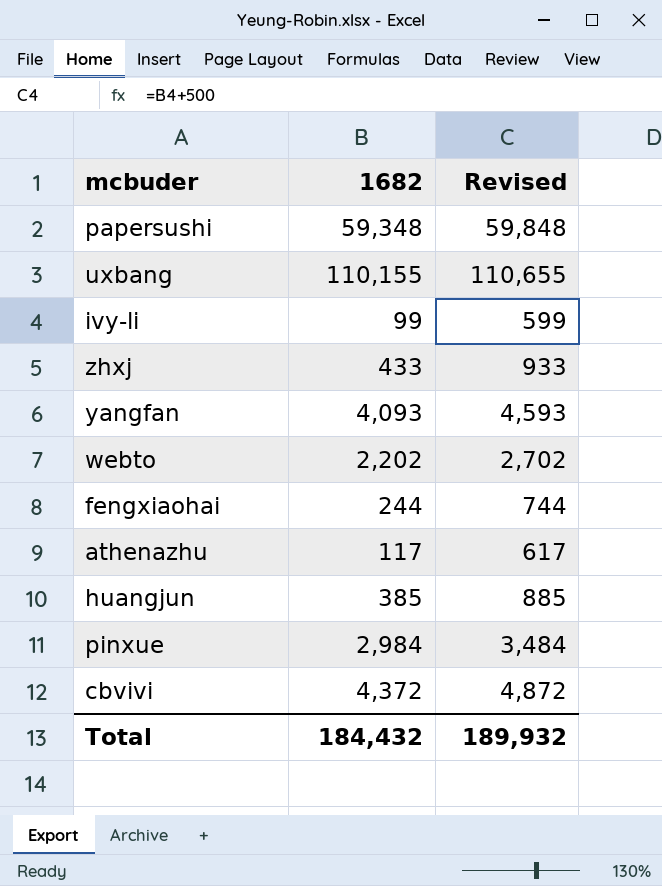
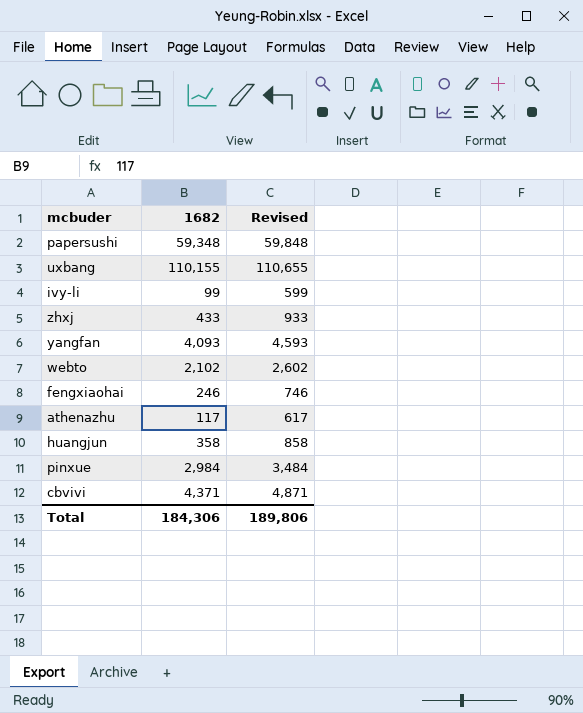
webto | 1682: 2,202 -> 2,102
webto | Revised: 2,702 -> 2,602
fengxiaohai | 1682: 244 -> 246
fengxiaohai | Revised: 744 -> 746
huangjun | 1682: 385 -> 358
huangjun | Revised: 885 -> 858
cbvivi | 1682: 4,372 -> 4,371
cbvivi | Revised: 4,872 -> 4,871
Total | 1682: 184,432 -> 184,306
Total | Revised: 189,932 -> 189,806

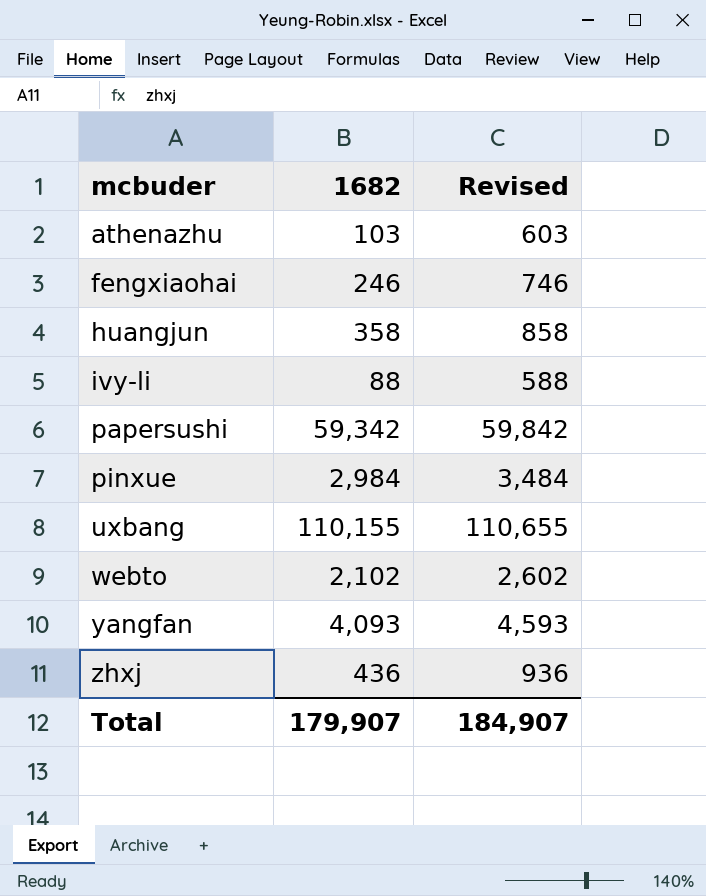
row order: none -> mcbuder ascending
row cbvivi: 4,371 | 4,871 -> none
athenazhu | 1682: 117 -> 103
athenazhu | Revised: 617 -> 603
ivy-li | 1682: 99 -> 88
ivy-li | Revised: 599 -> 588
papersushi | 1682: 59,348 -> 59,342
papersushi | Revised: 59,848 -> 59,842
zhxj | 1682: 433 -> 436
zhxj | Revised: 933 -> 936
Total | 1682: 184,306 -> 179,907
Total | Revised: 189,806 -> 184,907

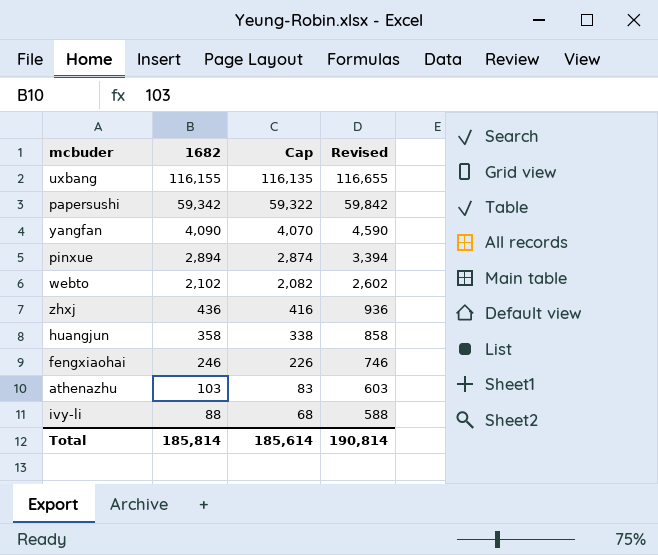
row order: mcbuder ascending -> 1682 descending
column Cap | formula: none -> [1682] - 20
uxbang | 1682: 110,155 -> 116,155
uxbang | Revised: 110,655 -> 116,655
yangfan | 1682: 4,093 -> 4,090
yangfan | Revised: 4,593 -> 4,590
pinxue | 1682: 2,984 -> 2,894
pinxue | Revised: 3,484 -> 3,394
Total | 1682: 179,907 -> 185,814
Total | Revised: 184,907 -> 190,814

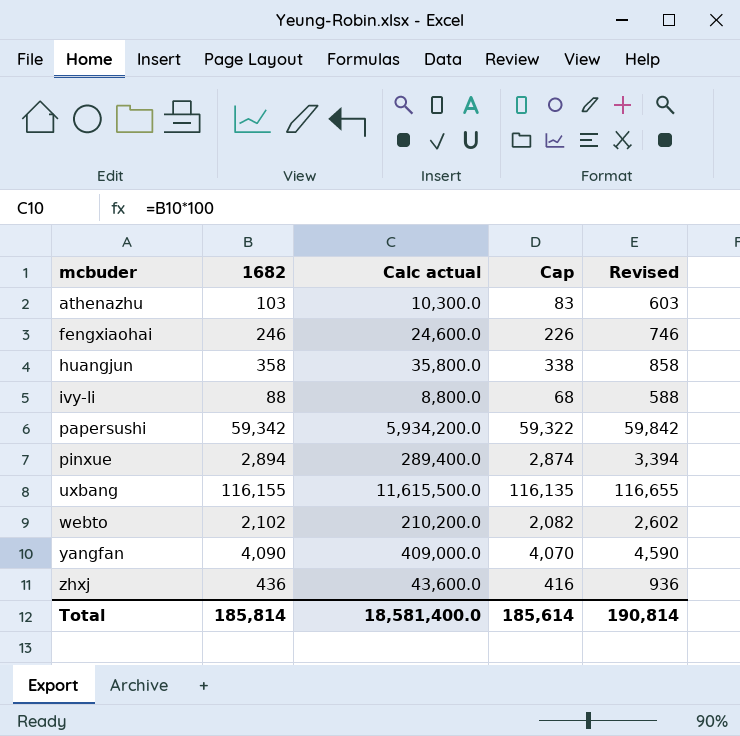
row order: 1682 descending -> mcbuder ascending
column Calc actual | formula: none -> [1682] * 100

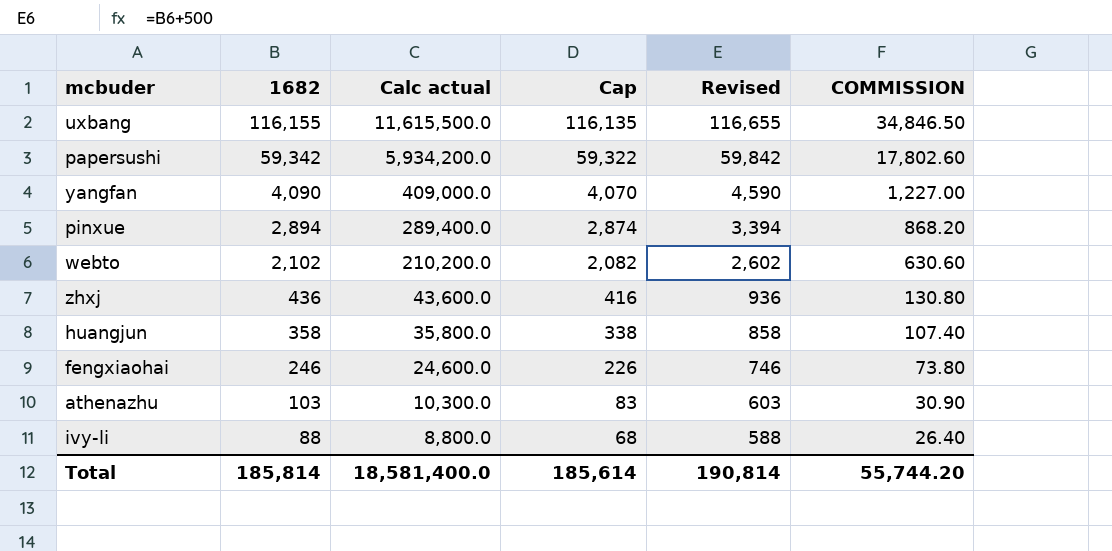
row order: mcbuder ascending -> 1682 descending
column COMMISSION | formula: none -> [1682] * 0.3

